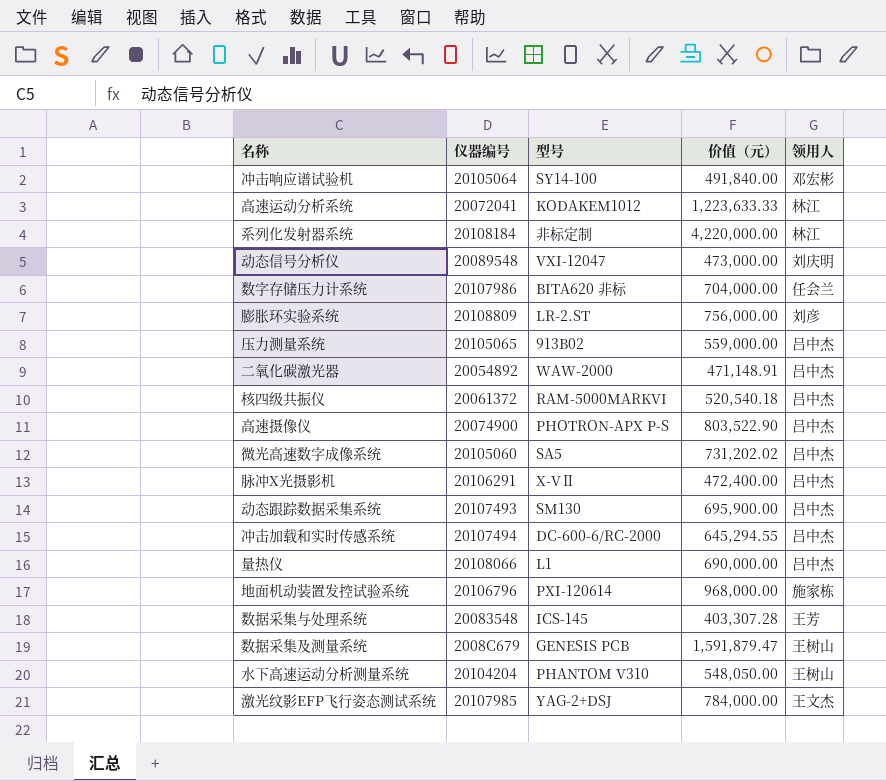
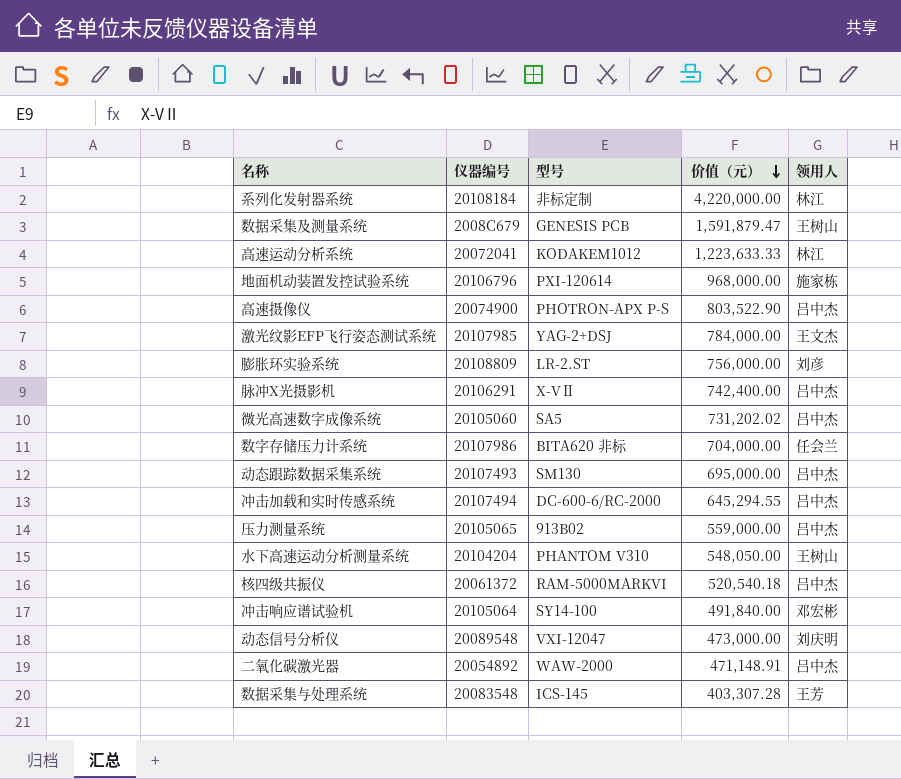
row order: none -> 价值（元） descending
row 量热仪: 20108066 | L1 | 690,000.00 | 吕中杰 -> none
脉冲X光摄影机 | 价值（元）: 472,400.00 -> 742,400.00
动态跟踪数据采集系统 | 价值（元）: 695,900.00 -> 695,000.00

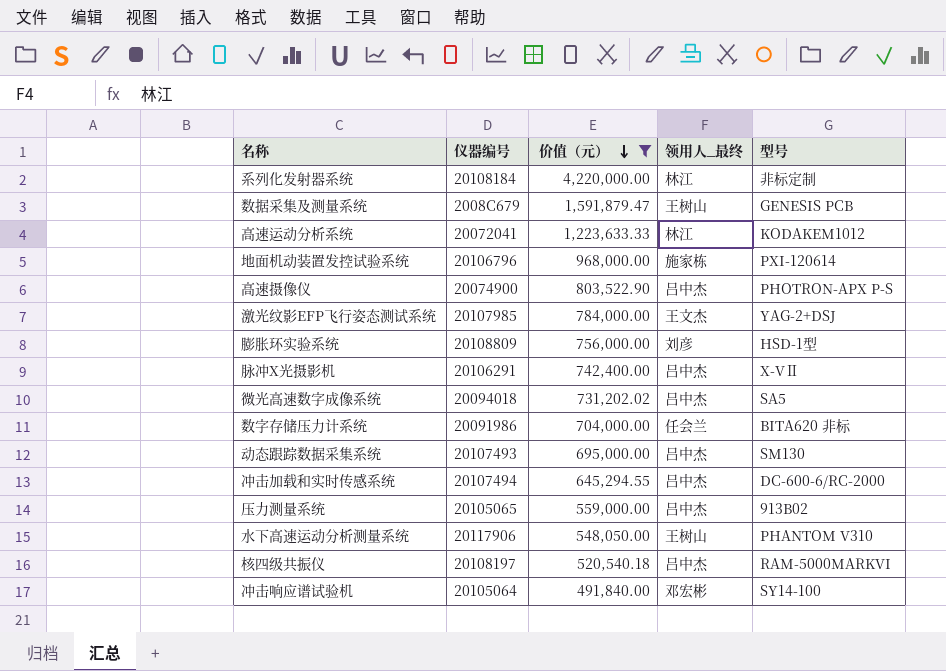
filter: none -> 价值（元） >= 491,840.00
column name: 领用人 -> 领用人_最终
column 型号 | position: 3 -> 5
膨胀环实验系统 | 型号: LR-2.ST -> HSD-1型
微光高速数字成像系统 | 仪器编号: 20105060 -> 20094018
数字存储压力计系统 | 仪器编号: 20107986 -> 20091986
水下高速运动分析测量系统 | 仪器编号: 20104204 -> 20117906
核四级共振仪 | 仪器编号: 20061372 -> 20108197

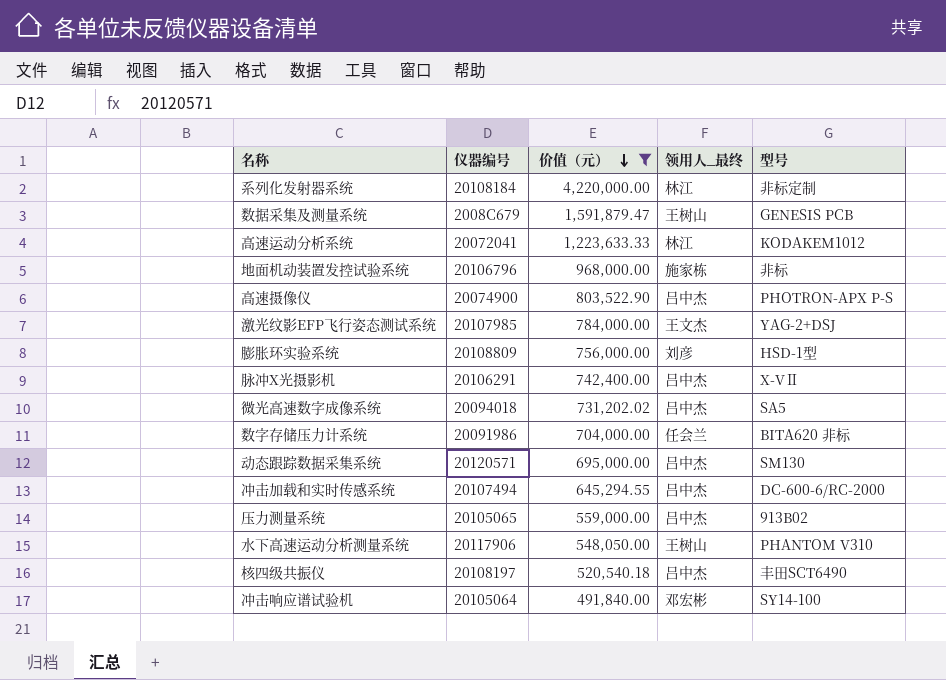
地面机动装置发控试验系统 | 型号: PXI-120614 -> 非标
动态跟踪数据采集系统 | 仪器编号: 20107493 -> 20120571
核四级共振仪 | 型号: RAM-5000MARKVI -> 丰田SCT6490

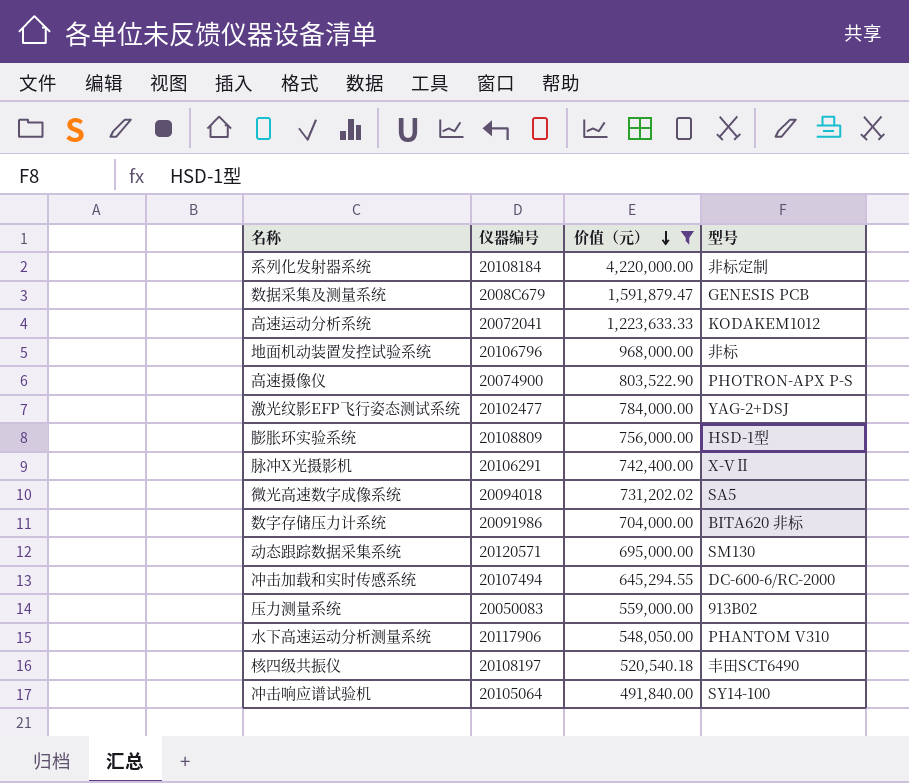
column 领用人_最终 | position: 4 -> none
激光纹影EFP飞行姿态测试系统 | 仪器编号: 20107985 -> 20102477
压力测量系统 | 仪器编号: 20105065 -> 20050083

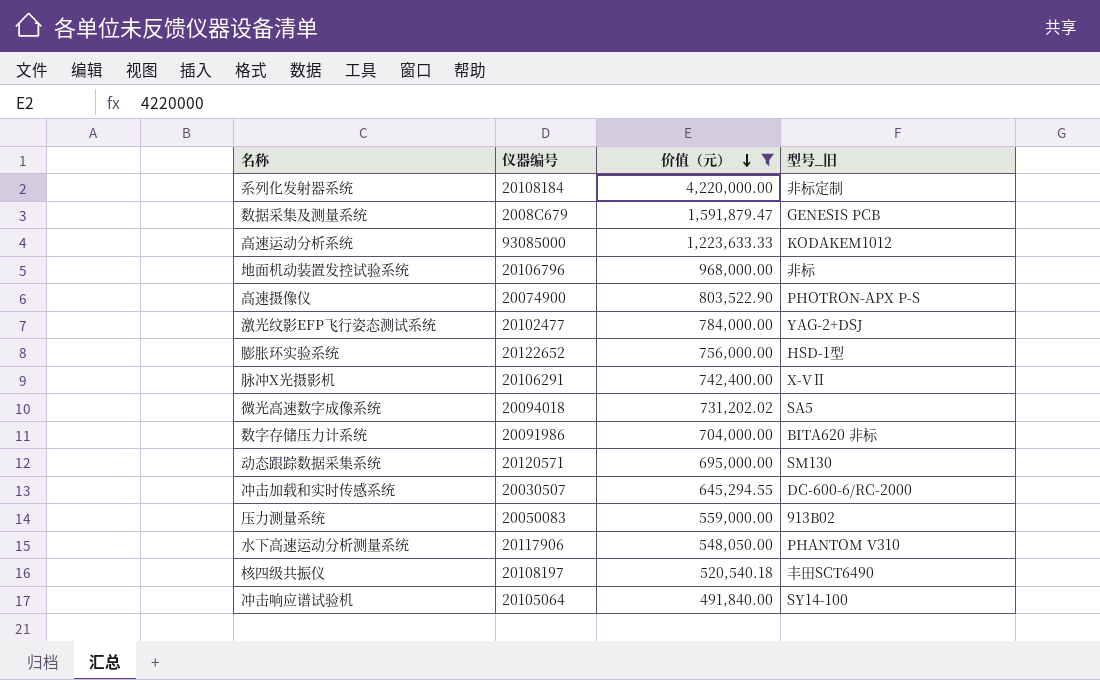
column name: 型号 -> 型号_旧
高速运动分析系统 | 仪器编号: 20072041 -> 93085000
膨胀环实验系统 | 仪器编号: 20108809 -> 20122652
冲击加载和实时传感系统 | 仪器编号: 20107494 -> 20030507

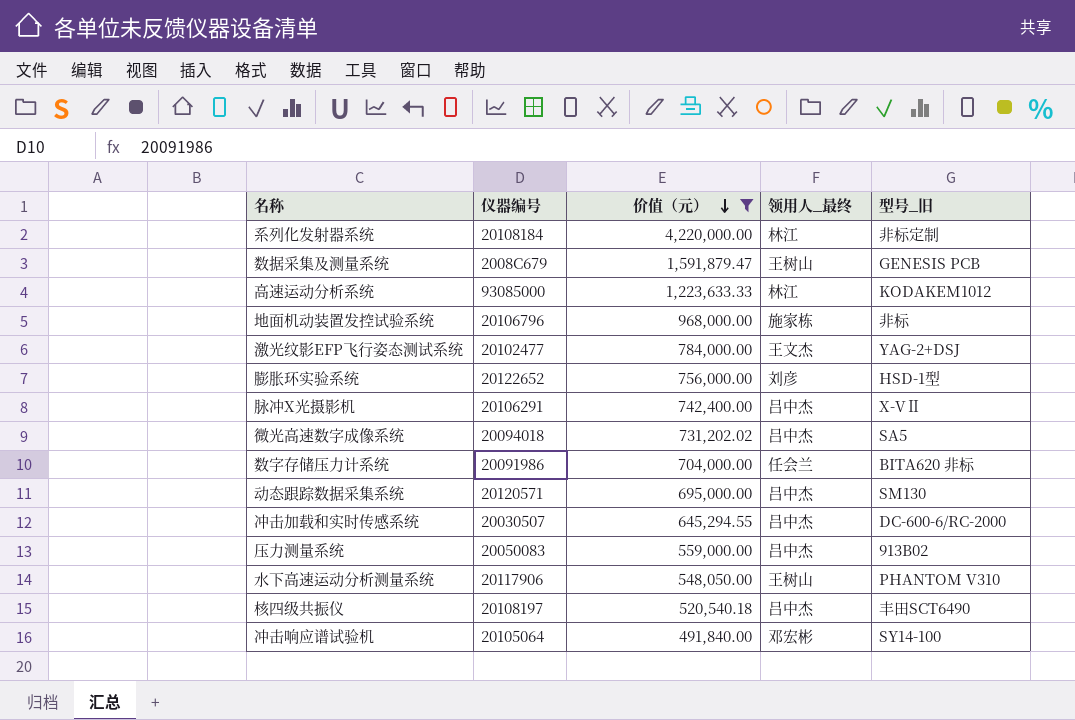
column 领用人_最终 | position: none -> 4
row 高速摄像仪: 20074900 | 803,522.90 | PHOTRON-APX P-S -> none

